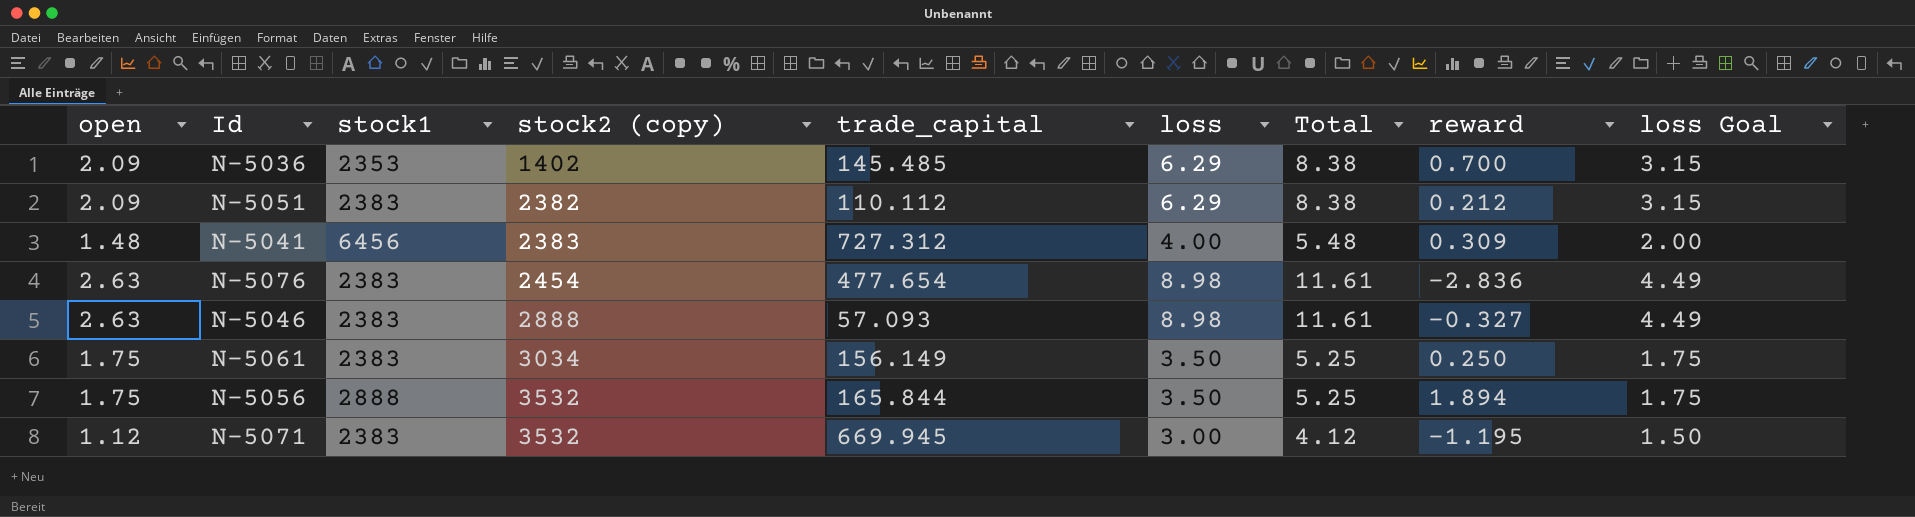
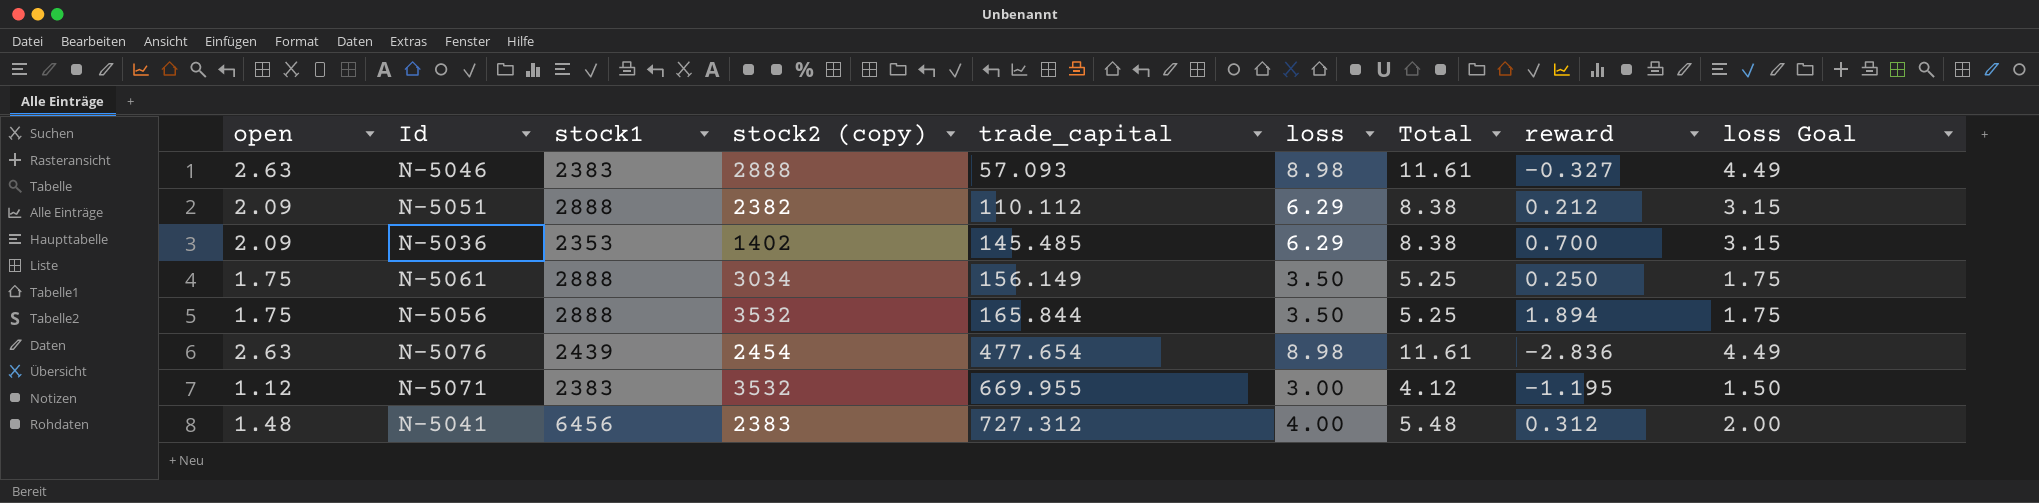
row order: stock2 (copy) ascending -> trade_capital ascending
N-5051 | stock1: 2383 -> 2888
N-5061 | stock1: 2383 -> 2888
N-5076 | stock1: 2383 -> 2439
N-5071 | trade_capital: 669.945 -> 669.955
N-5041 | reward: 0.309 -> 0.312

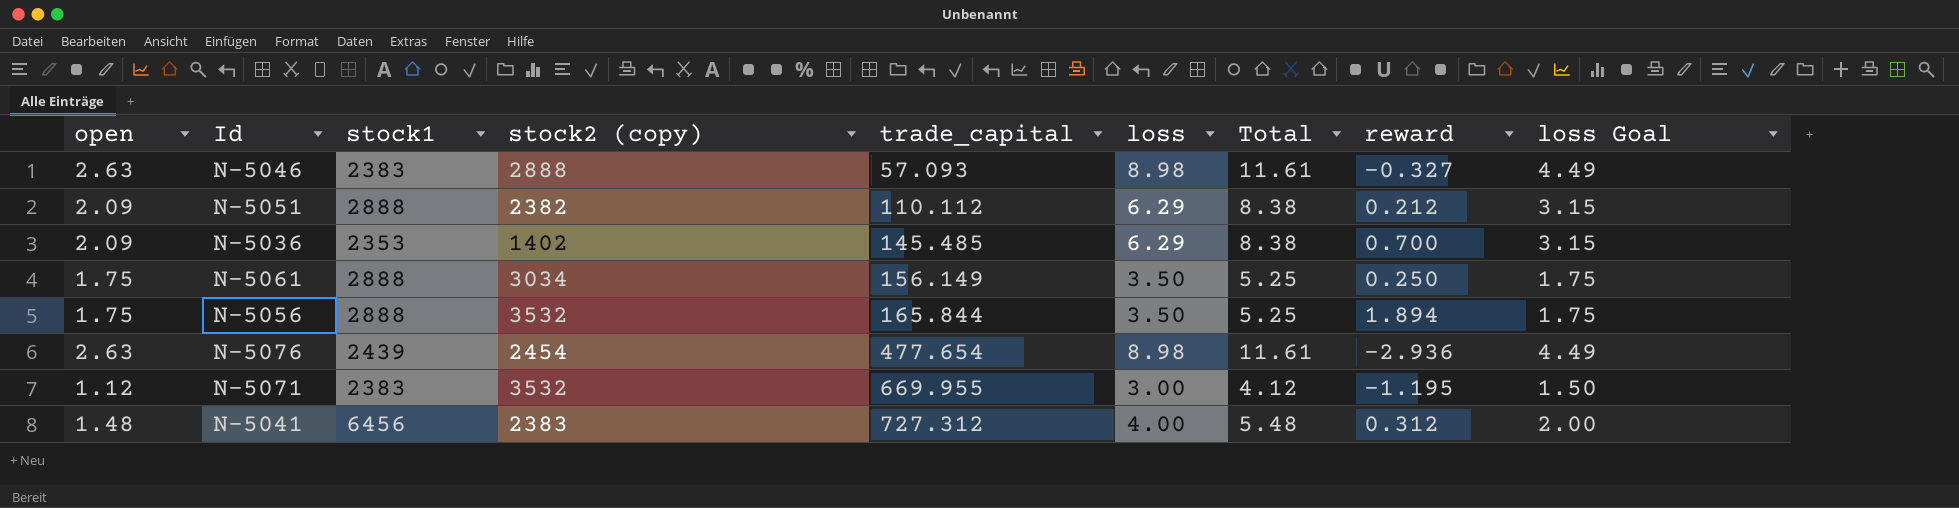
N-5076 | reward: -2.836 -> -2.936

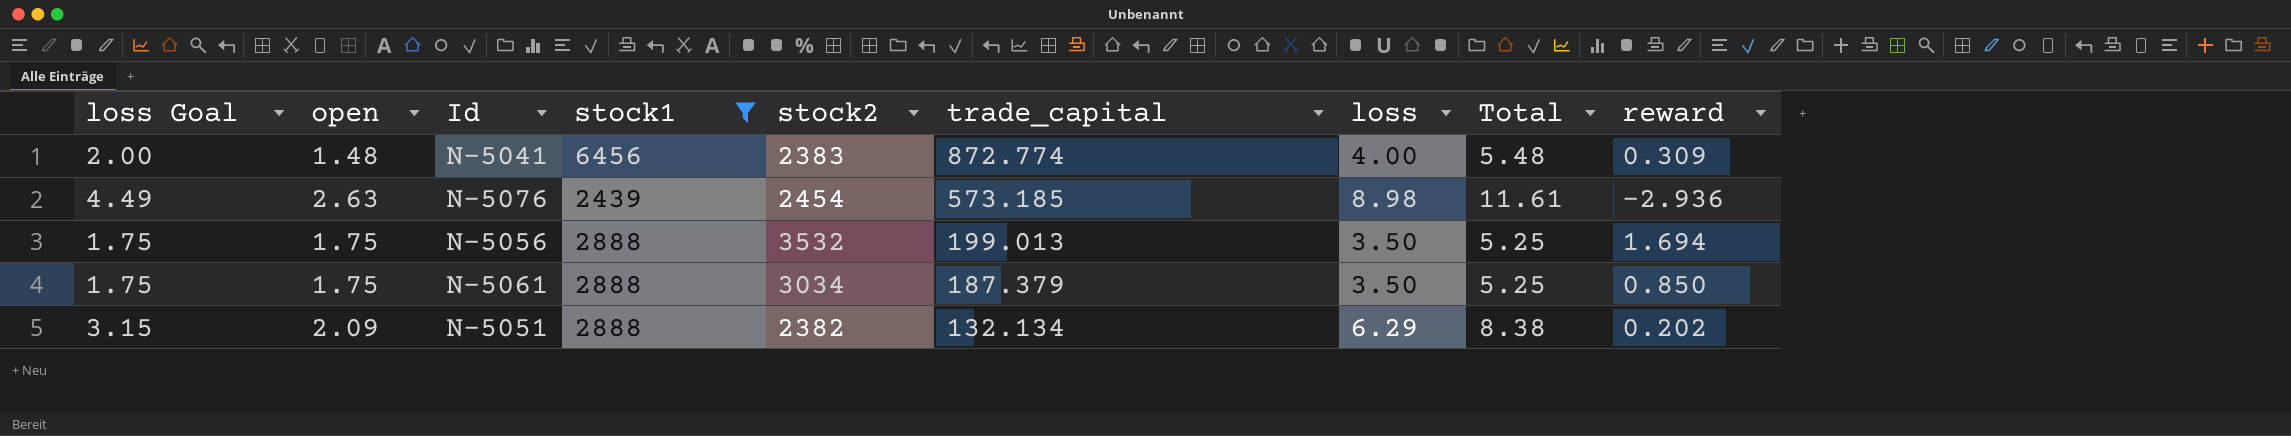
filter: none -> stock1 >= 2439
row order: trade_capital ascending -> trade_capital descending
column loss Goal | position: 9 -> 1
column name: stock2 (copy) -> stock2
N-5041 | trade_capital: 727.312 -> 872.774
N-5041 | reward: 0.312 -> 0.309
N-5076 | trade_capital: 477.654 -> 573.185
N-5056 | trade_capital: 165.844 -> 199.013
N-5056 | reward: 1.894 -> 1.694
N-5061 | trade_capital: 156.149 -> 187.379
N-5061 | reward: 0.250 -> 0.850
N-5051 | trade_capital: 110.112 -> 132.134
N-5051 | reward: 0.212 -> 0.202

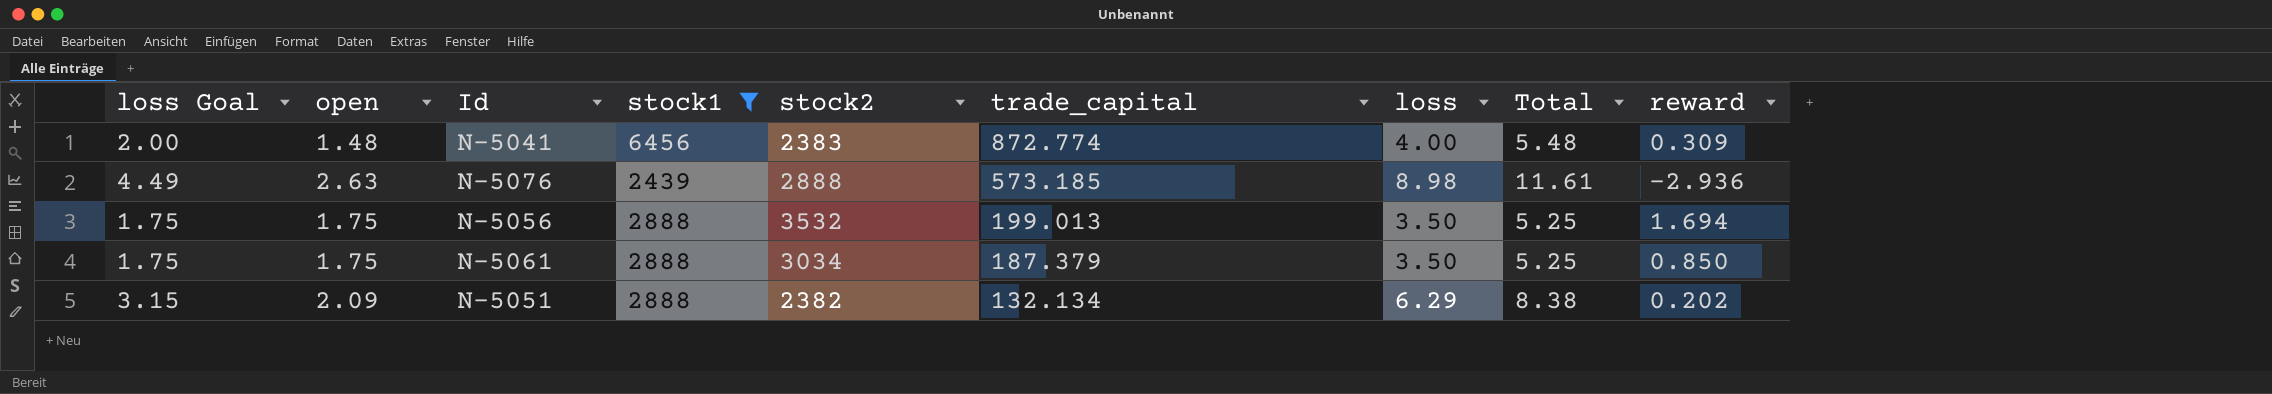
N-5076 | stock2: 2454 -> 2888

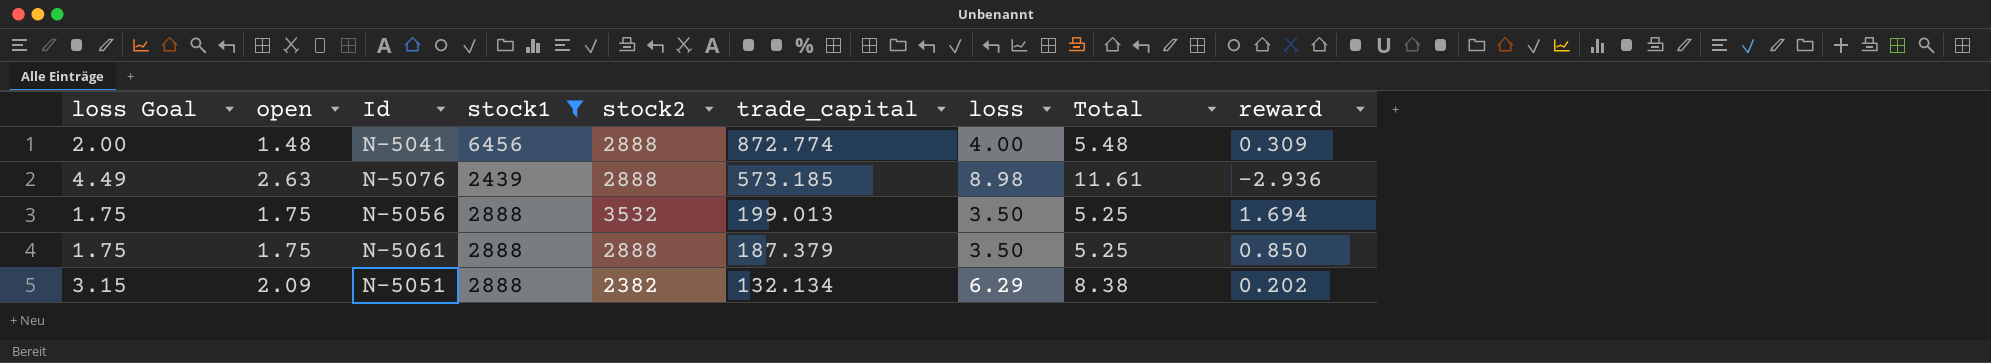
N-5041 | stock2: 2383 -> 2888
N-5061 | stock2: 3034 -> 2888

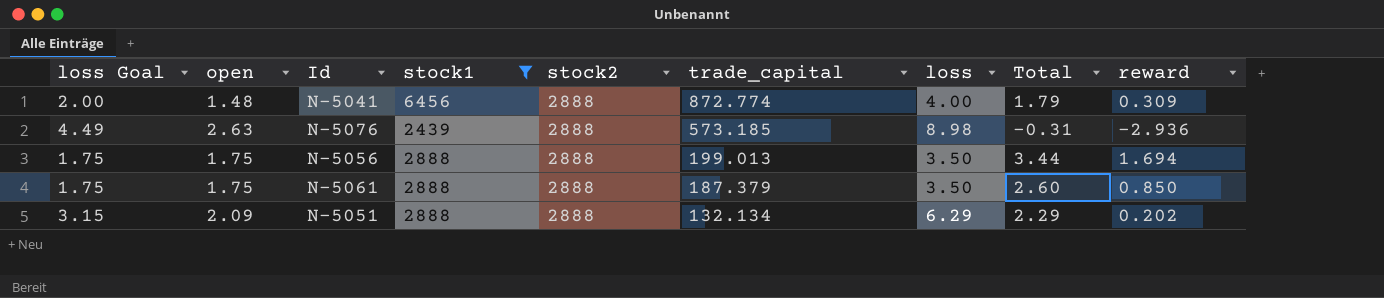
column Total | formula: [open] + [loss] -> [open] + [reward]
N-5056 | stock2: 3532 -> 2888
N-5051 | stock2: 2382 -> 2888

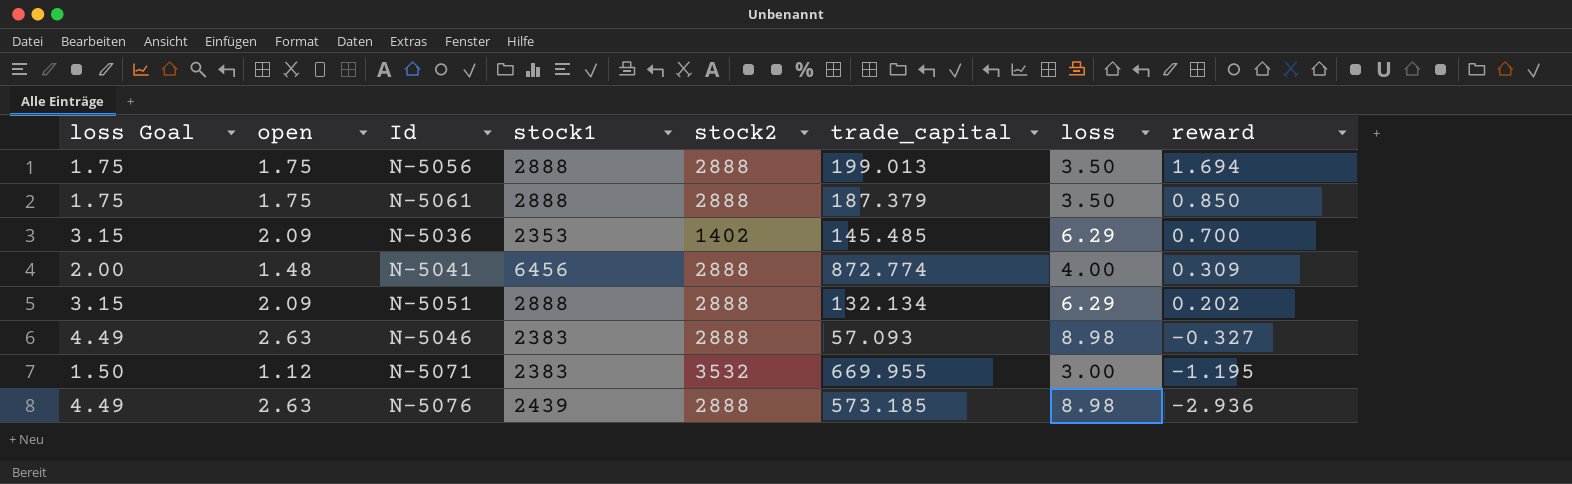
filter: stock1 >= 2439 -> none
row order: trade_capital descending -> reward descending
column Total | formula: [open] + [reward] -> none

